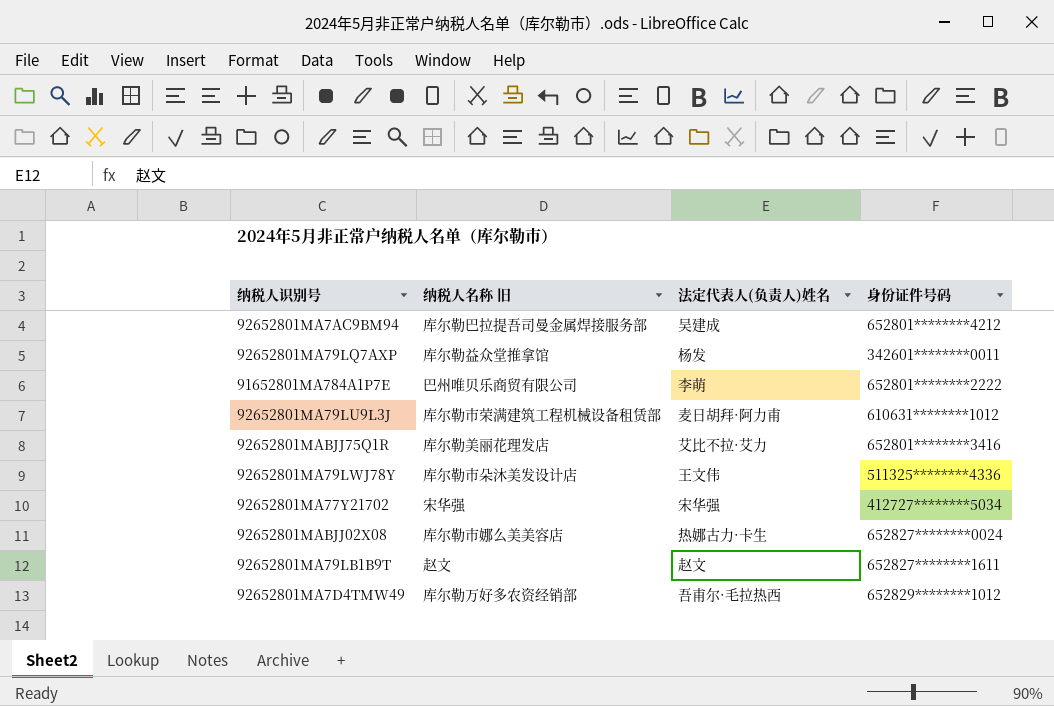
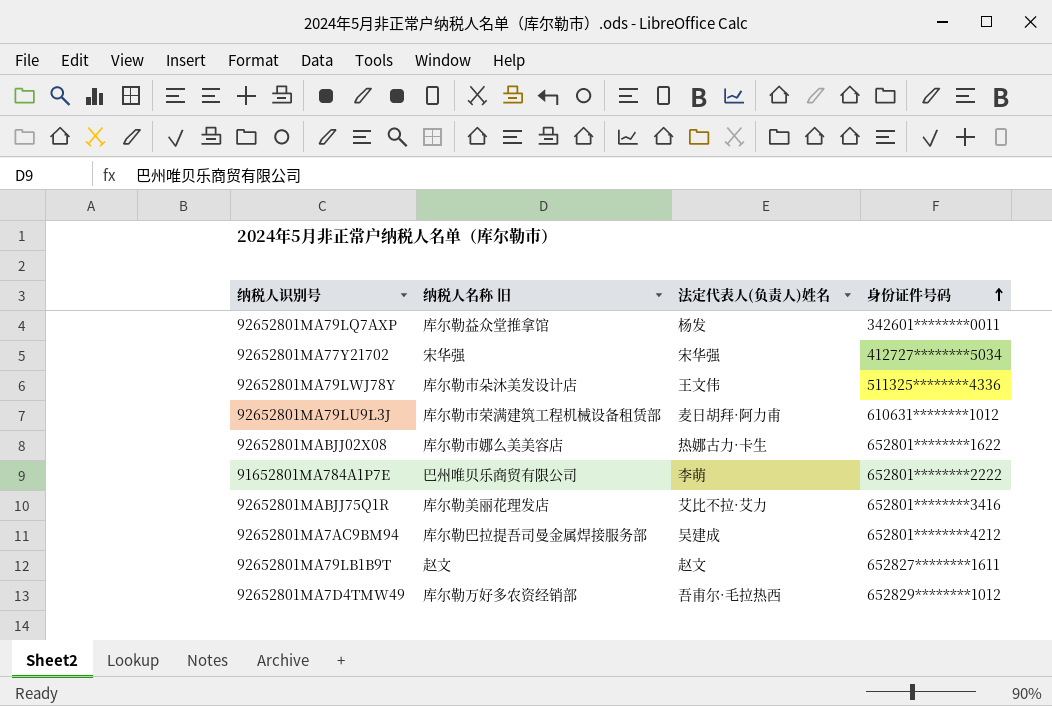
row order: none -> 身份证件号码 ascending
92652801MABJJ02X08 | 身份证件号码: 652827********0024 -> 652801********1622

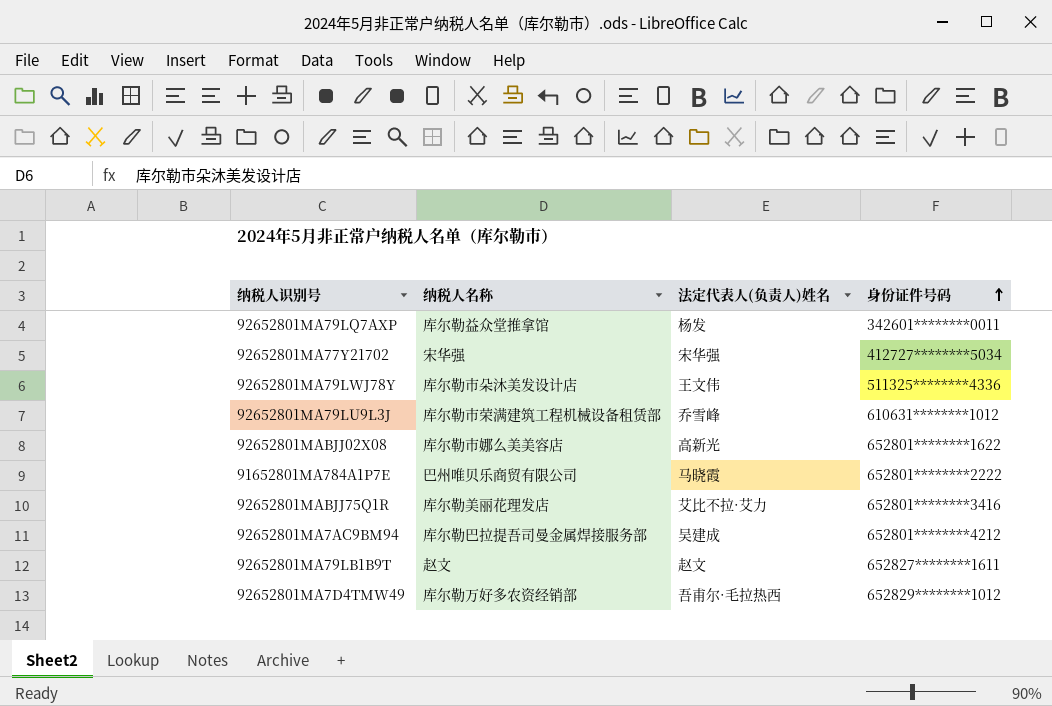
column name: 纳税人名称 旧 -> 纳税人名称
92652801MA79LU9L3J | 法定代表人(负责人)姓名: 麦日胡拜·阿力甫 -> 乔雪峰
92652801MABJJ02X08 | 法定代表人(负责人)姓名: 热娜古力·卡生 -> 高新光
91652801MA784A1P7E | 法定代表人(负责人)姓名: 李萌 -> 马晓霞

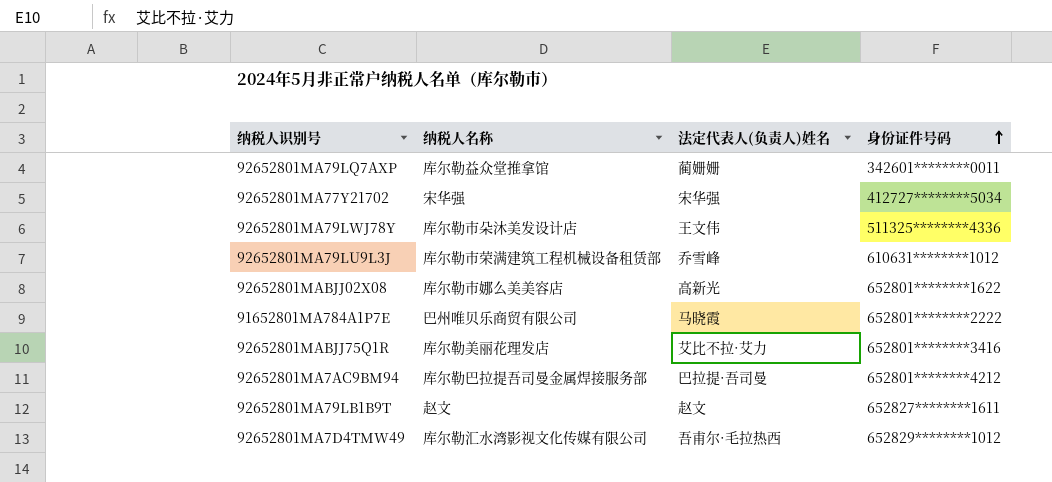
92652801MA79LQ7AXP | 法定代表人(负责人)姓名: 杨发 -> 蔺姗姗
92652801MA7AC9BM94 | 法定代表人(负责人)姓名: 吴建成 -> 巴拉提·吾司曼
92652801MA7D4TMW49 | 纳税人名称: 库尔勒万好多农资经销部 -> 库尔勒汇水湾影视文化传媒有限公司

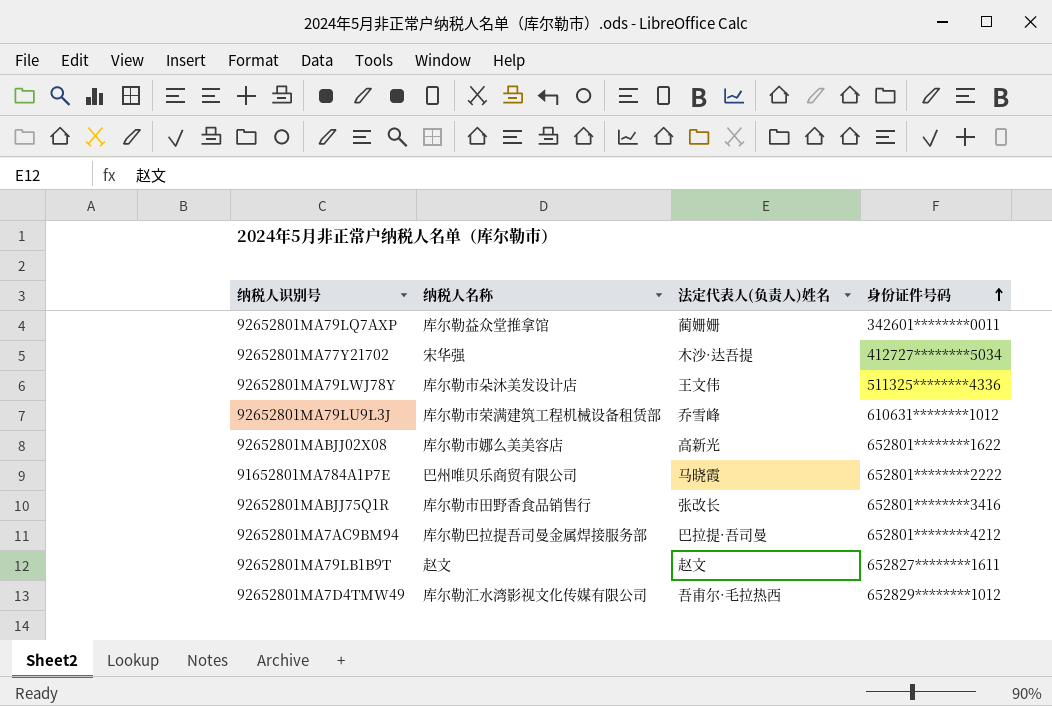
92652801MA77Y21702 | 法定代表人(负责人)姓名: 宋华强 -> 木沙·达吾提
92652801MABJJ75Q1R | 纳税人名称: 库尔勒美丽花理发店 -> 库尔勒市田野香食品销售行
92652801MABJJ75Q1R | 法定代表人(负责人)姓名: 艾比不拉·艾力 -> 张改长

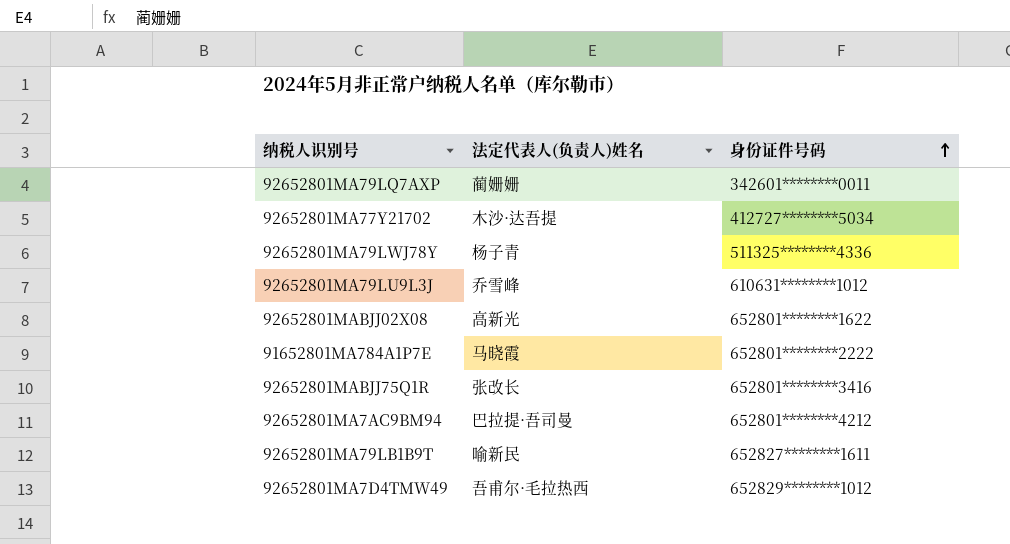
column 纳税人名称 | position: 2 -> none
92652801MA79LWJ78Y | 法定代表人(负责人)姓名: 王文伟 -> 杨子青
92652801MA79LB1B9T | 法定代表人(负责人)姓名: 赵文 -> 喻新民

